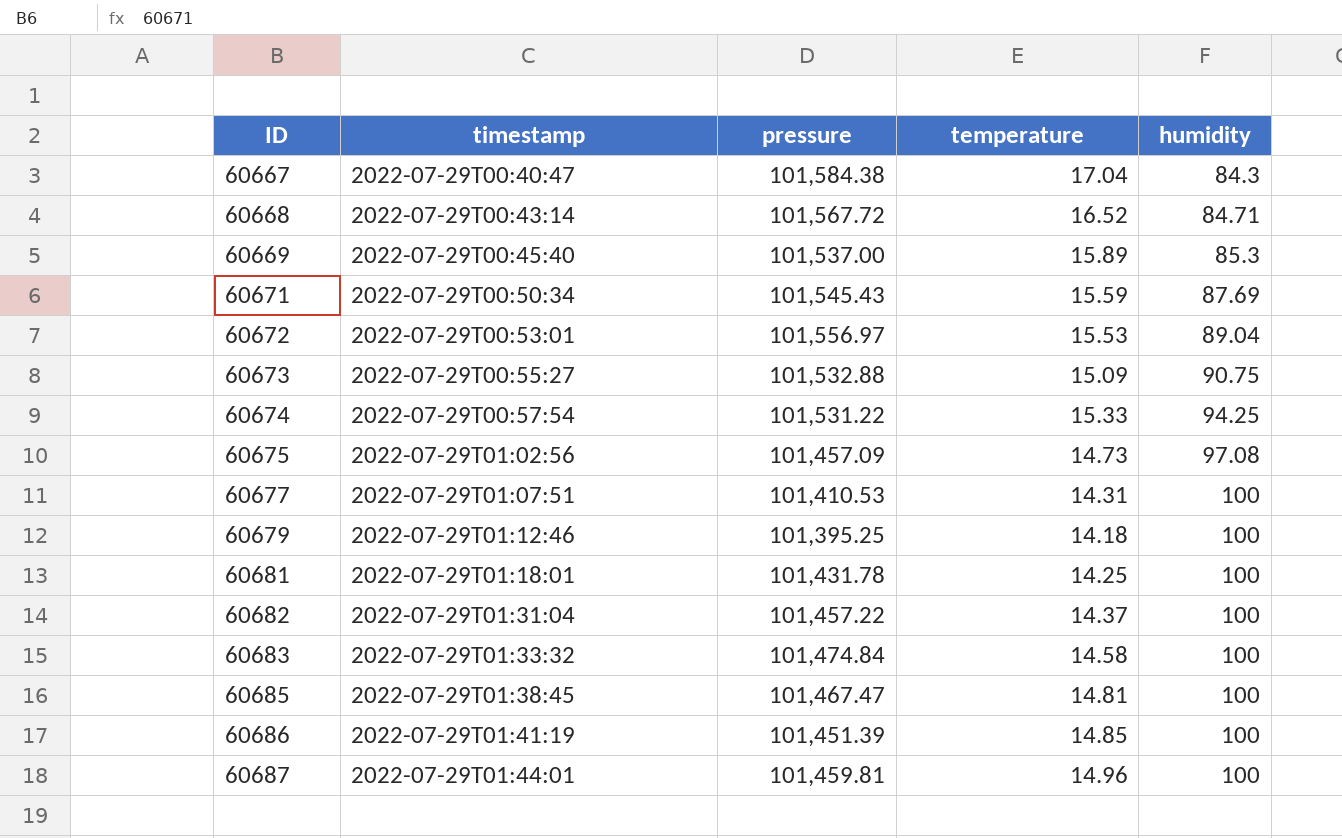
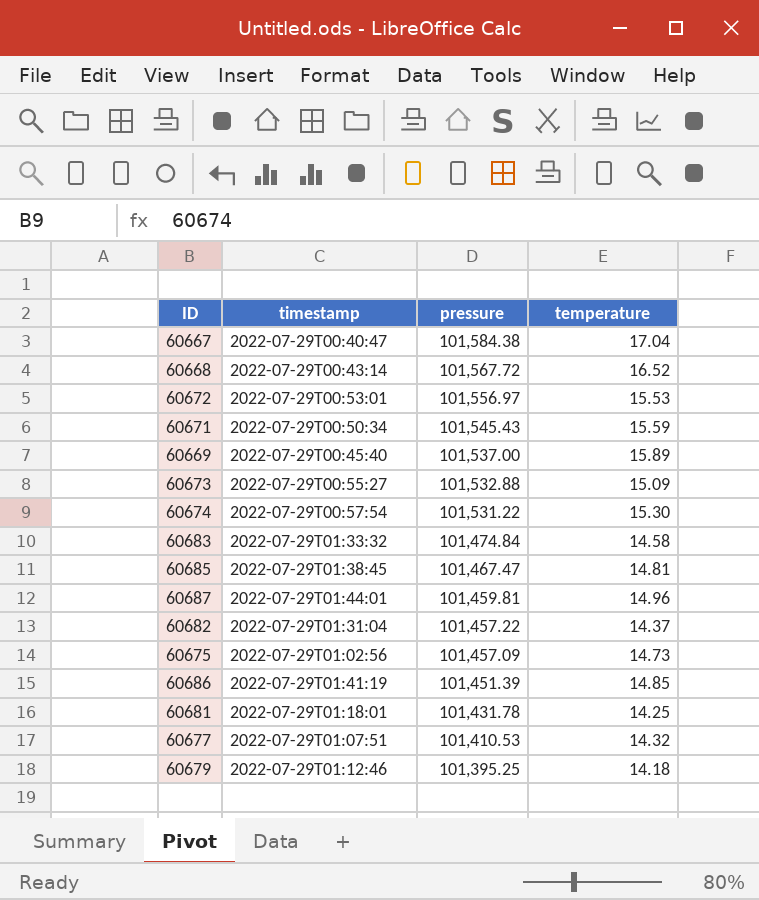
row order: ID ascending -> pressure descending
column humidity | position: 5 -> none
60674 | temperature: 15.33 -> 15.30
60677 | temperature: 14.31 -> 14.32

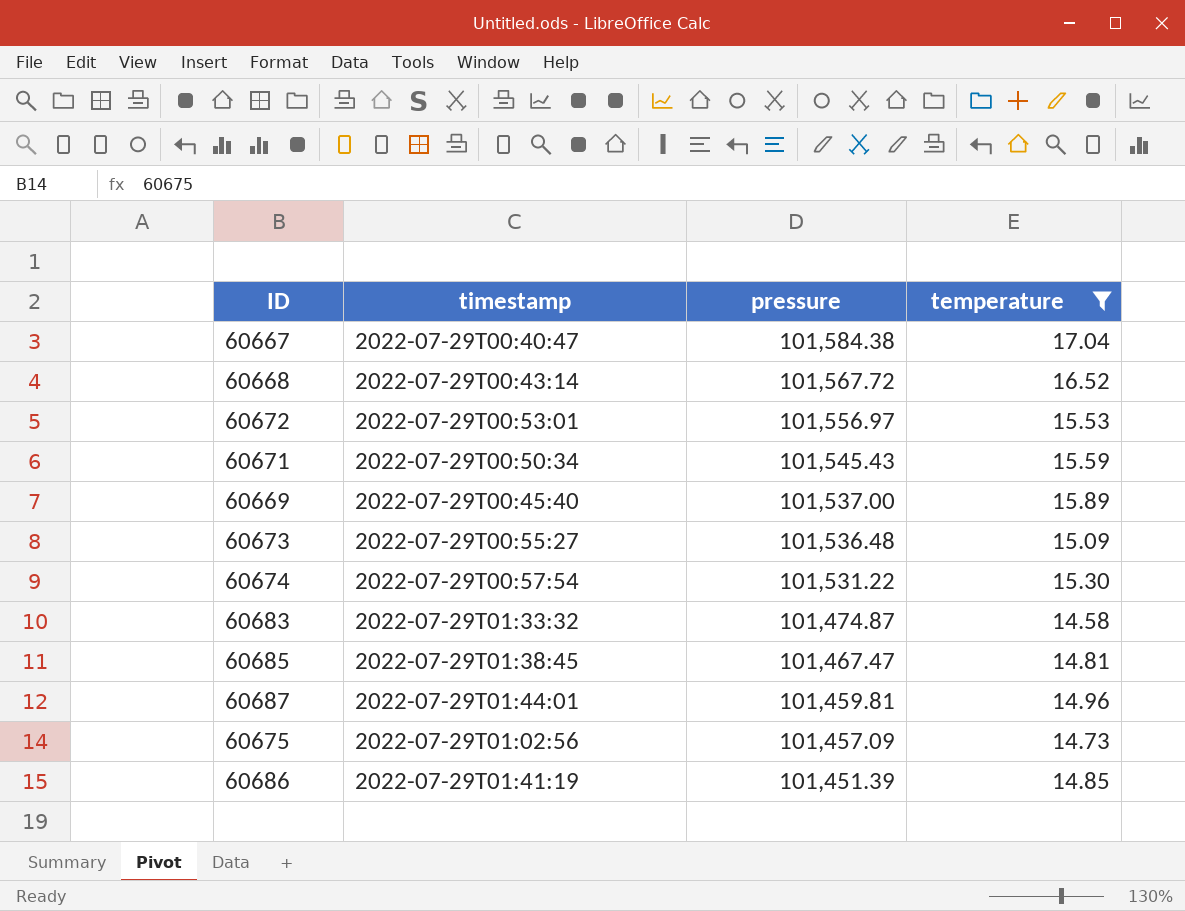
filter: none -> temperature >= 14.58
60673 | pressure: 101,532.88 -> 101,536.48
60683 | pressure: 101,474.84 -> 101,474.87

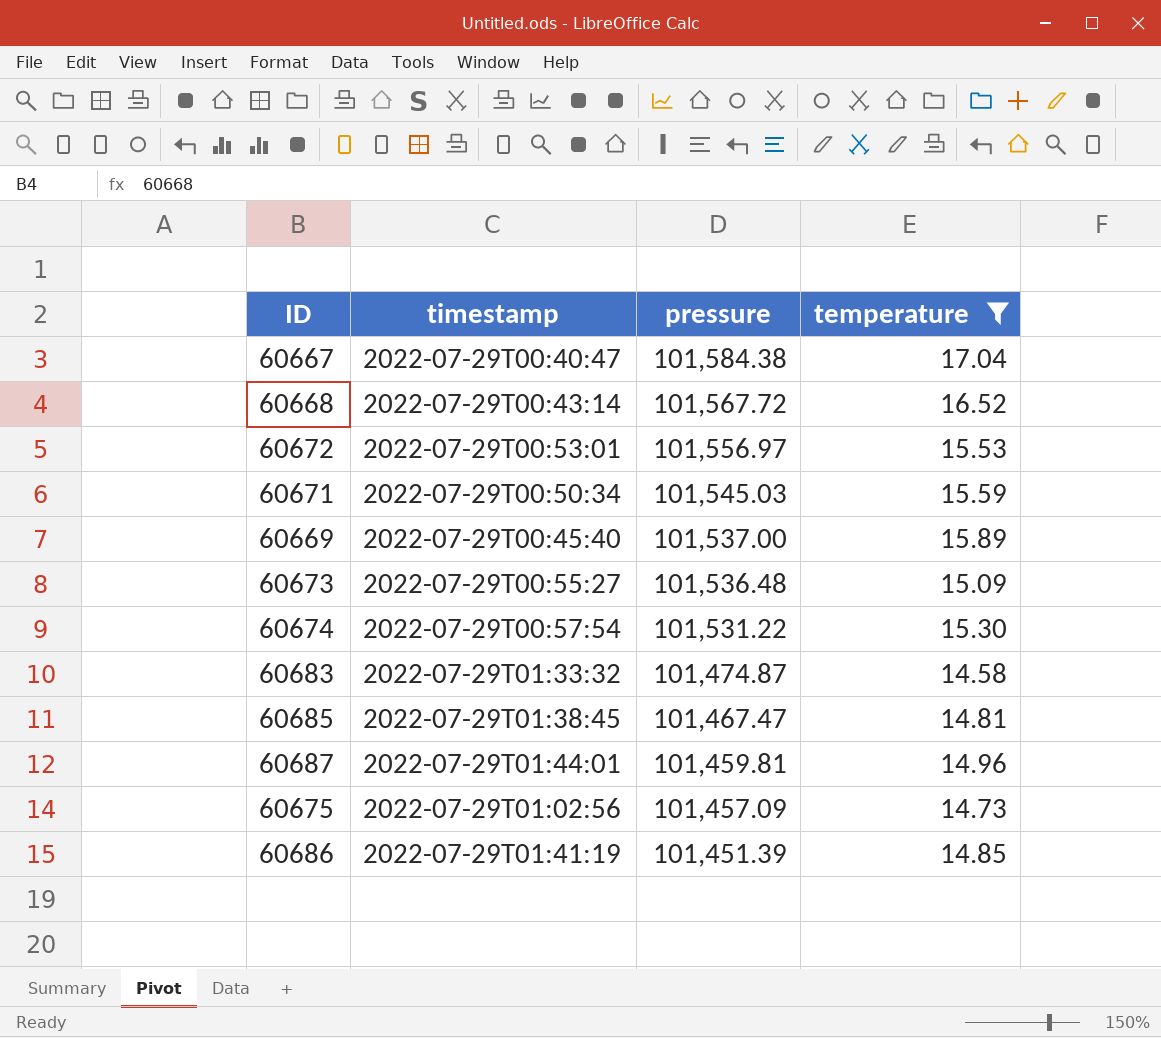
60671 | pressure: 101,545.43 -> 101,545.03

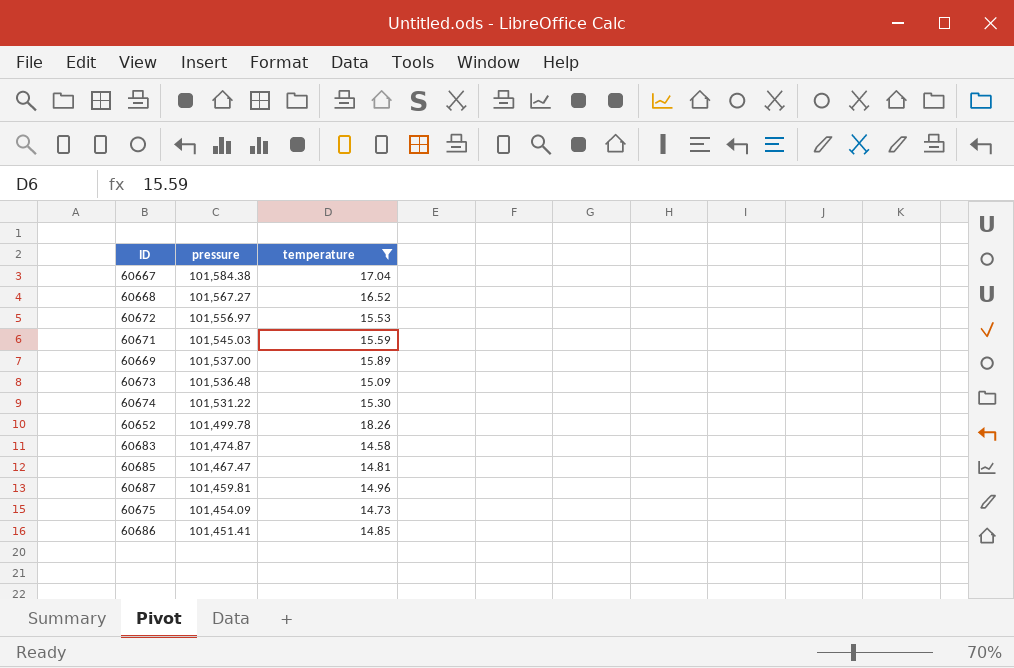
column timestamp | position: 2 -> none
60668 | pressure: 101,567.72 -> 101,567.27
row 60652: none -> 101,499.78 | 18.26
60675 | pressure: 101,457.09 -> 101,454.09
60686 | pressure: 101,451.39 -> 101,451.41

